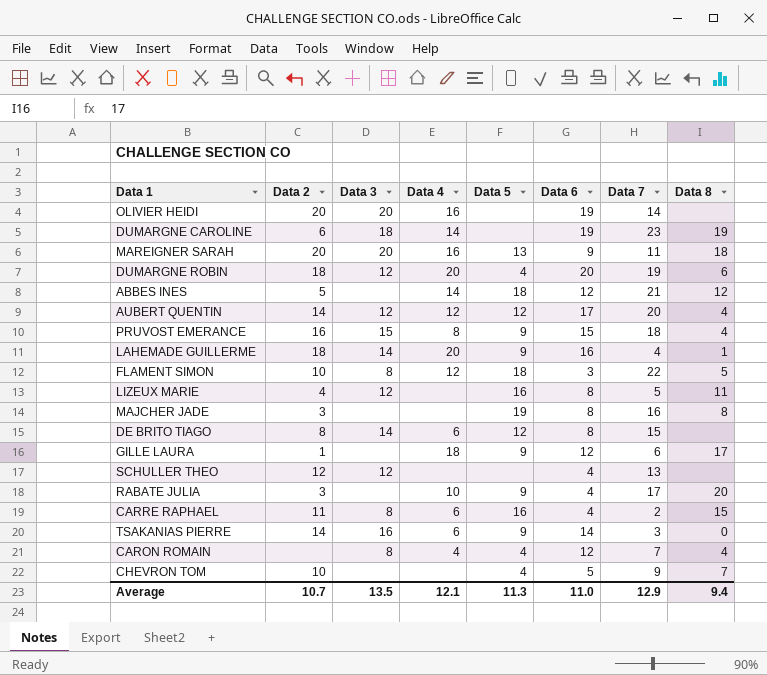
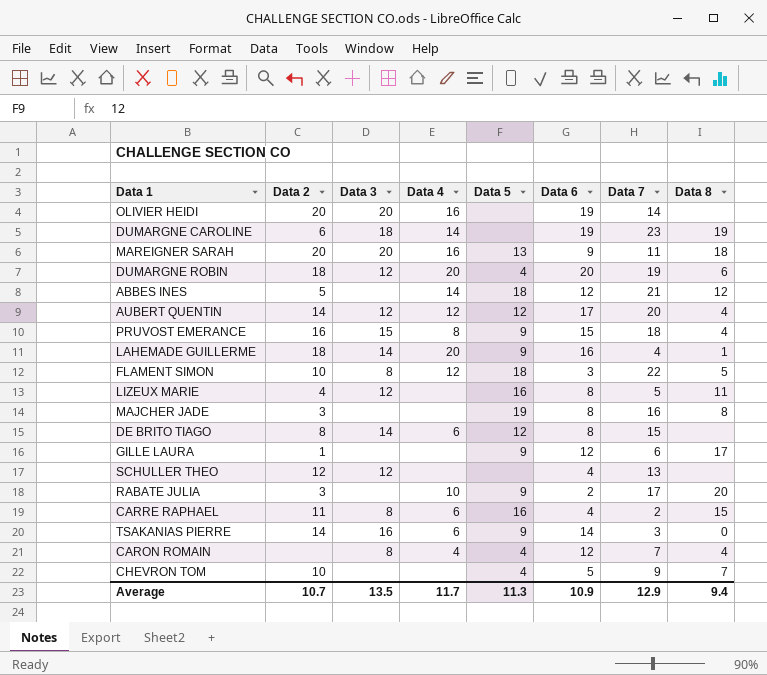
GILLE LAURA | Data 4: 18 -> none
RABATE JULIA | Data 6: 4 -> 2
Average | Data 4: 12.1 -> 11.7
Average | Data 6: 11.0 -> 10.9

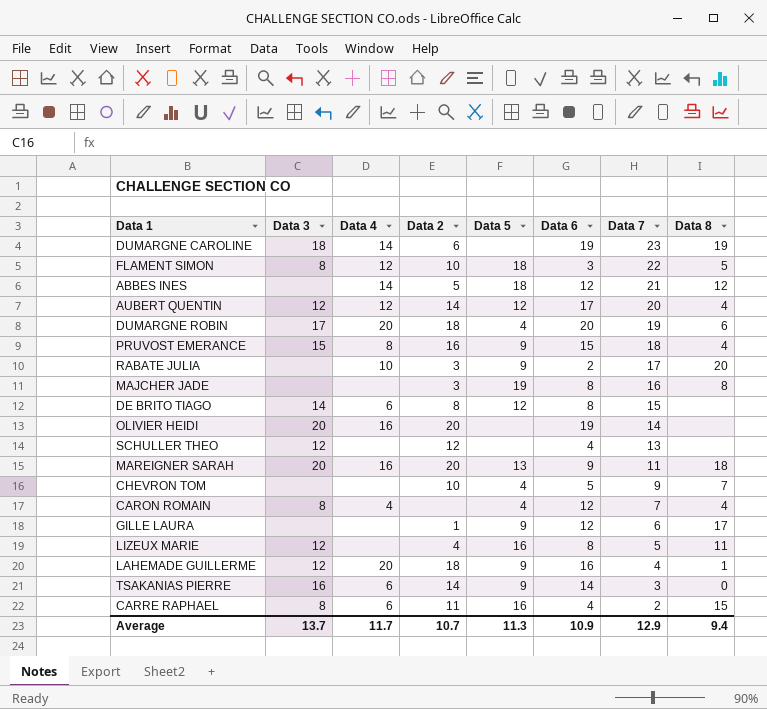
row order: none -> Data 7 descending
column Data 2 | position: 2 -> 4
DUMARGNE ROBIN | Data 3: 12 -> 17
LAHEMADE GUILLERME | Data 3: 14 -> 12
Average | Data 3: 13.5 -> 13.7

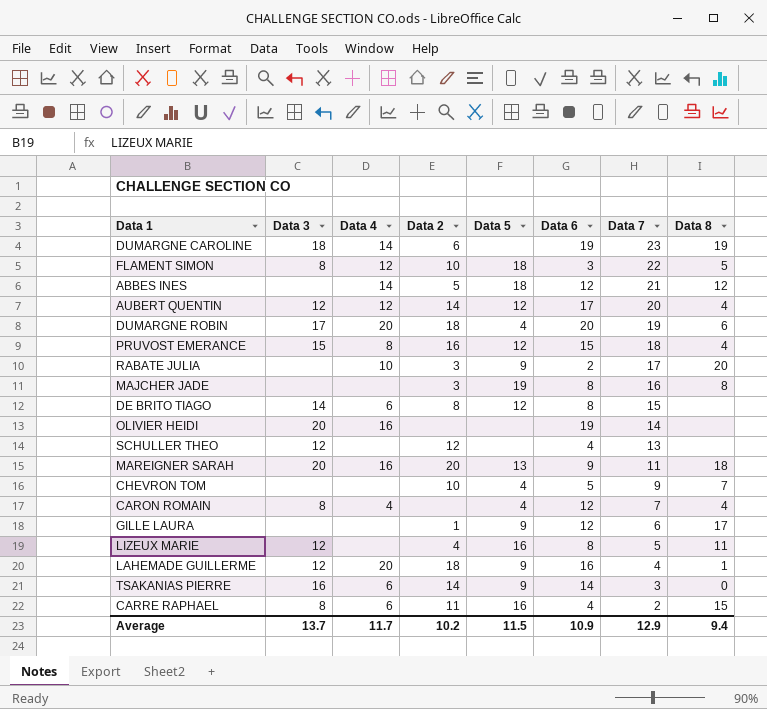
PRUVOST EMERANCE | Data 5: 9 -> 12
OLIVIER HEIDI | Data 2: 20 -> none
Average | Data 2: 10.7 -> 10.2
Average | Data 5: 11.3 -> 11.5

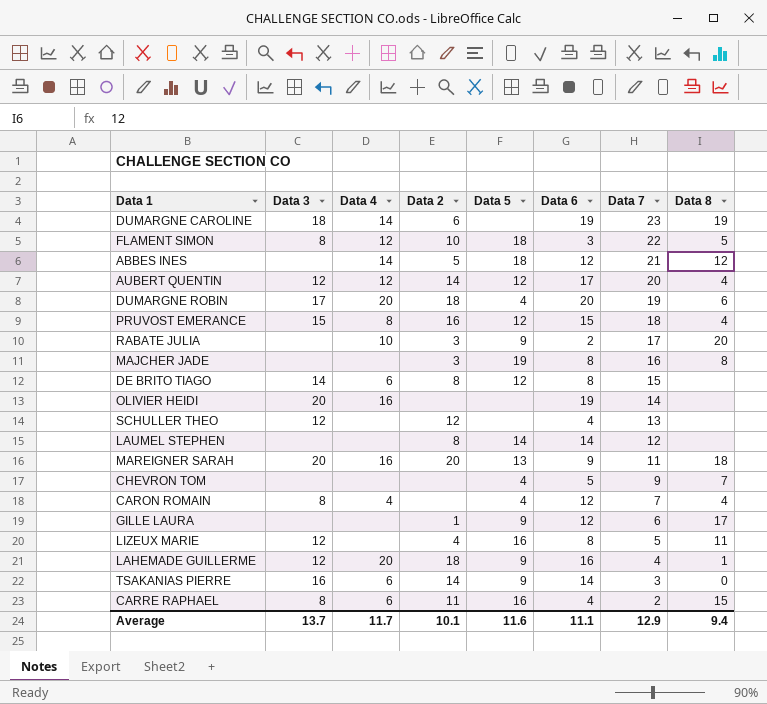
row LAUMEL STEPHEN: none -> none | none | 8 | 14 | 14 | 12 | none
CHEVRON TOM | Data 2: 10 -> none
Average | Data 2: 10.2 -> 10.1
Average | Data 5: 11.5 -> 11.6
Average | Data 6: 10.9 -> 11.1

